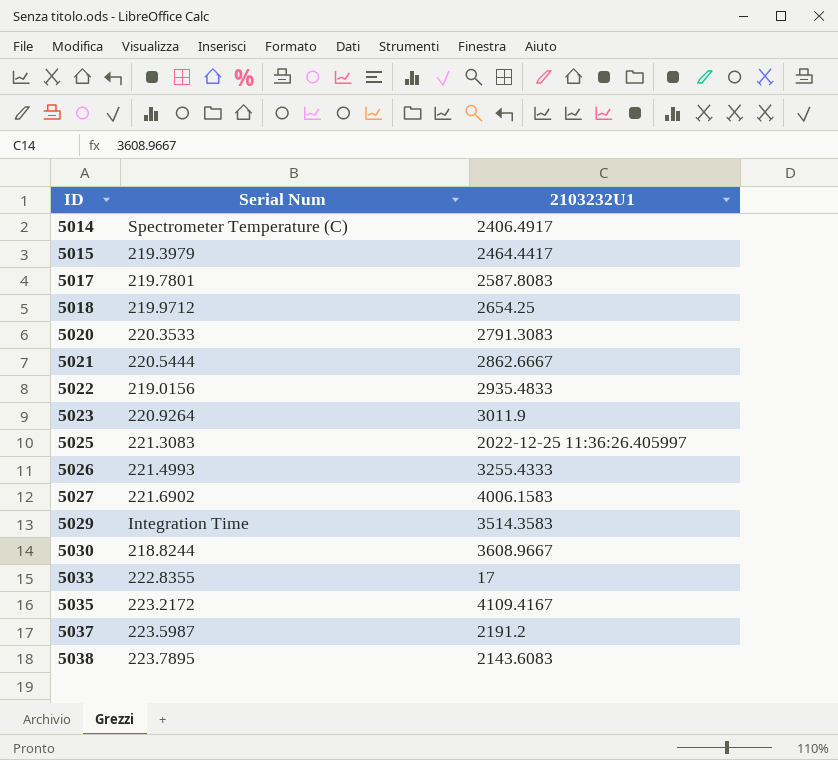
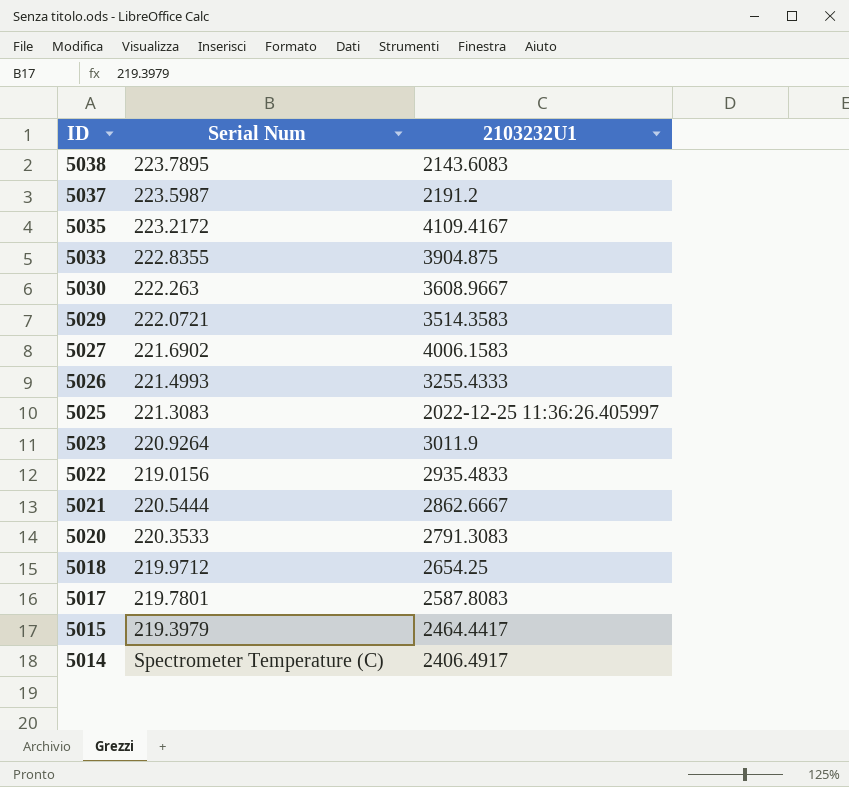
row order: ID ascending -> ID descending
5033 | 2103232U1: 17 -> 3904.875
5030 | Serial Num: 218.8244 -> 222.263
5029 | Serial Num: Integration Time -> 222.0721

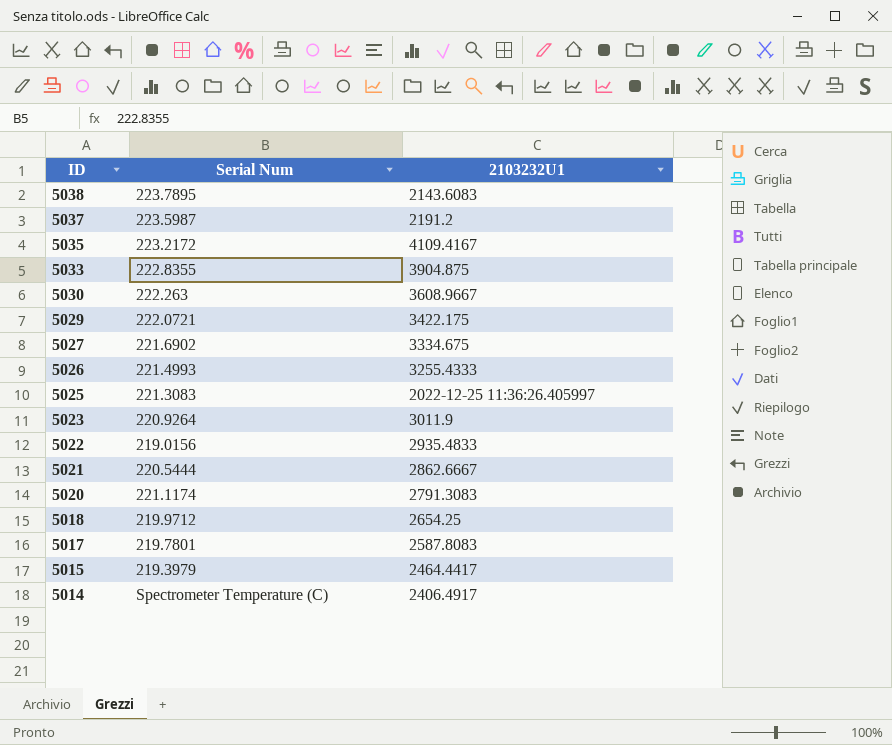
5029 | 2103232U1: 3514.3583 -> 3422.175
5027 | 2103232U1: 4006.1583 -> 3334.675
5020 | Serial Num: 220.3533 -> 221.1174

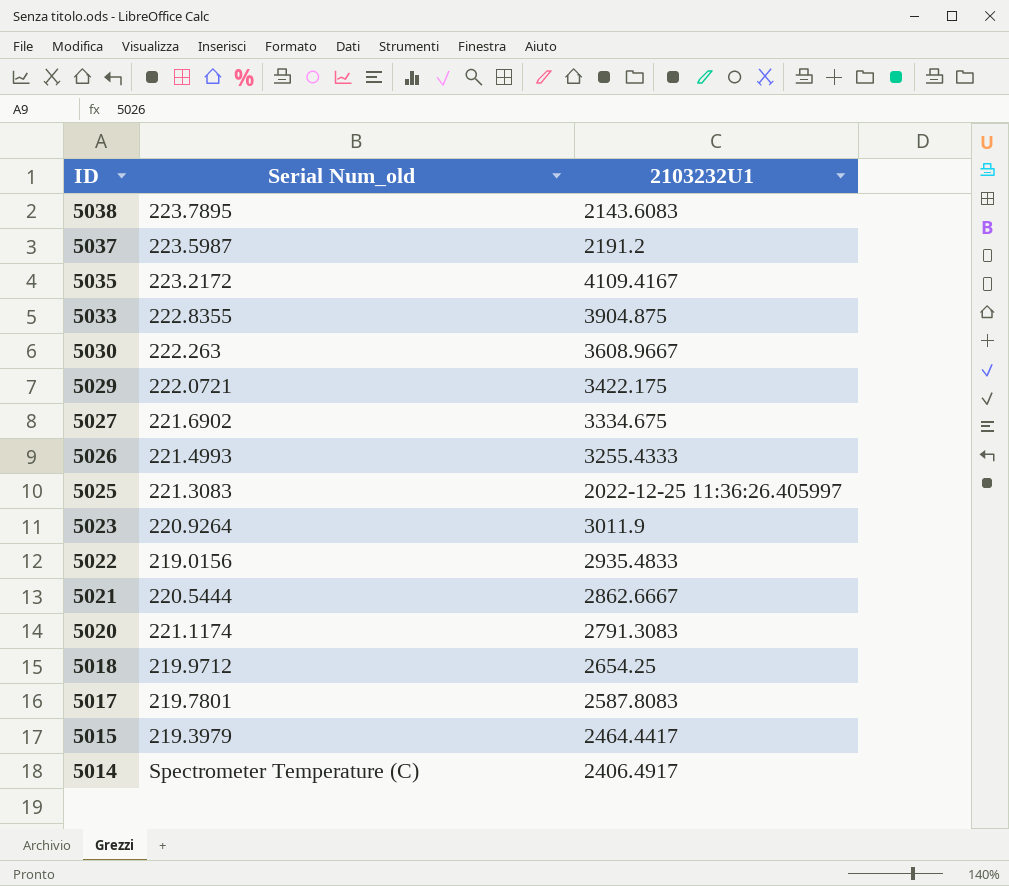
column name: Serial Num -> Serial Num_old

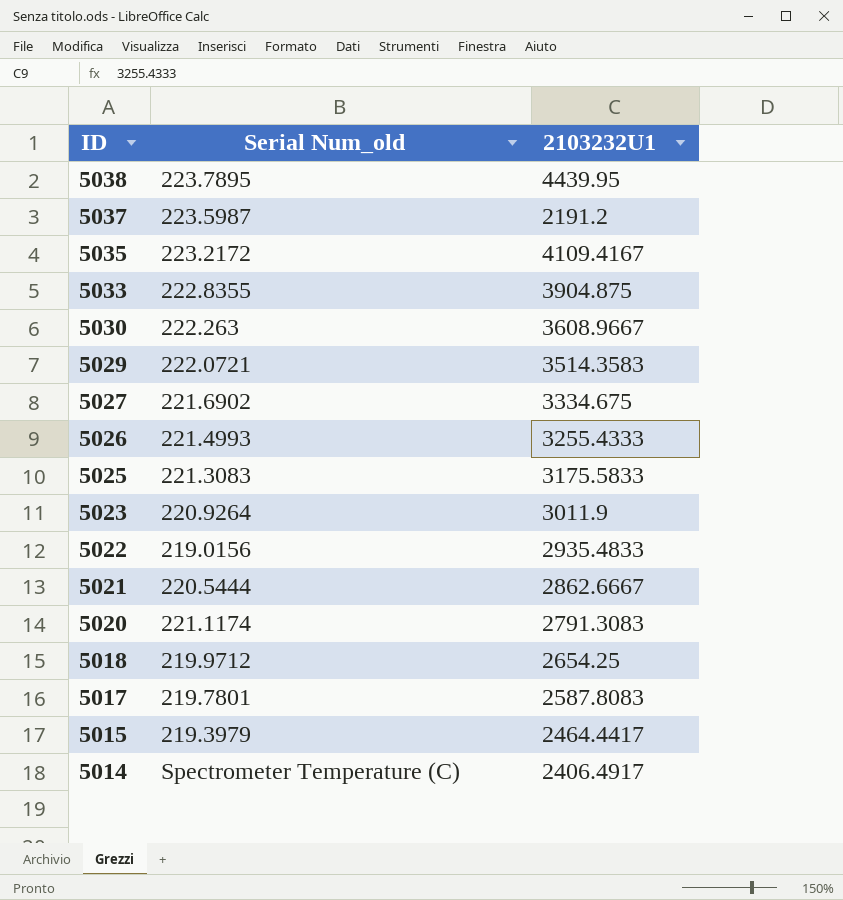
5038 | 2103232U1: 2143.6083 -> 4439.95
5029 | 2103232U1: 3422.175 -> 3514.3583
5025 | 2103232U1: 2022-12-25 11:36:26.405997 -> 3175.5833

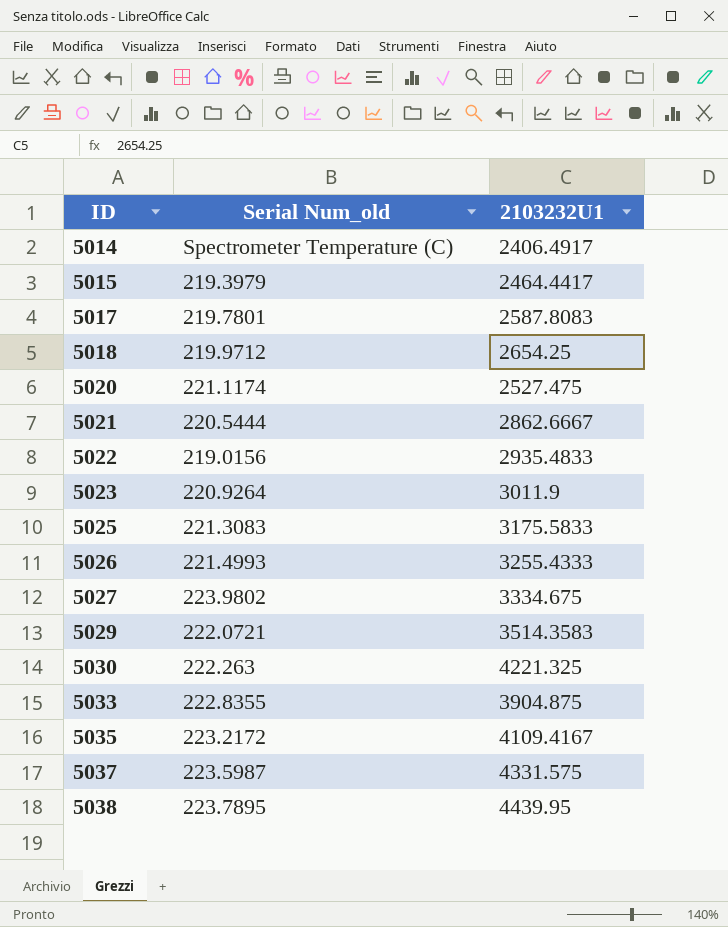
row order: ID descending -> ID ascending
5020 | 2103232U1: 2791.3083 -> 2527.475
5027 | Serial Num_old: 221.6902 -> 223.9802
5030 | 2103232U1: 3608.9667 -> 4221.325
5037 | 2103232U1: 2191.2 -> 4331.575

